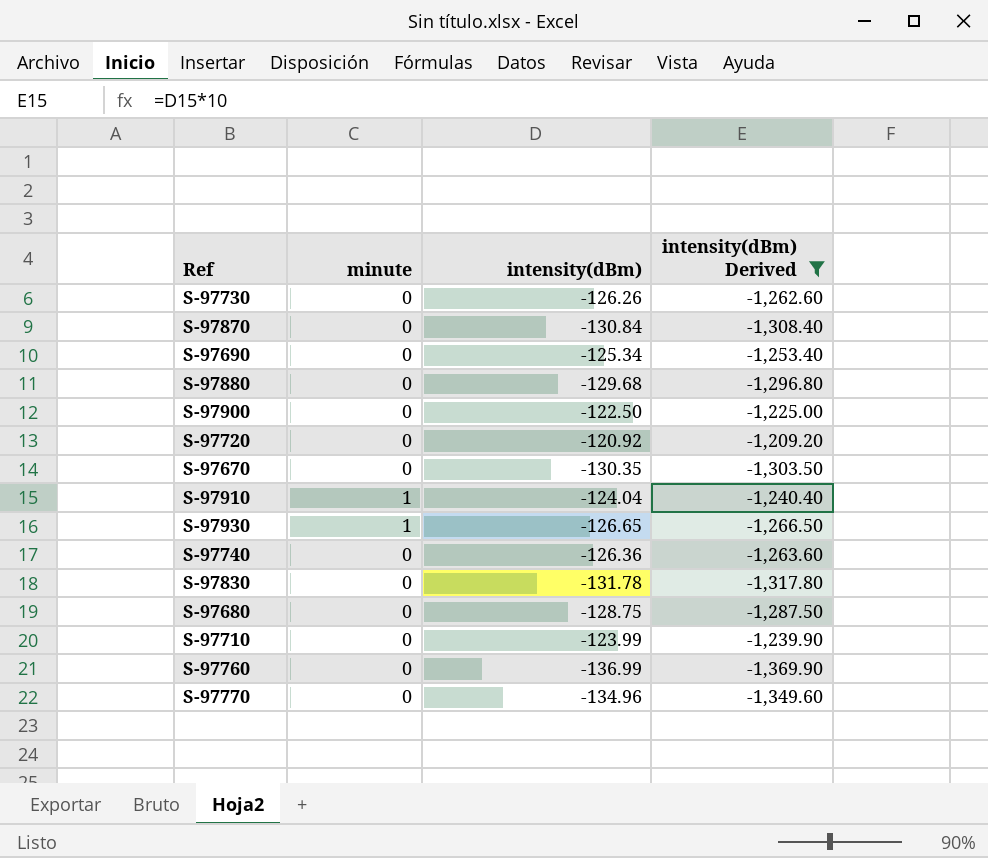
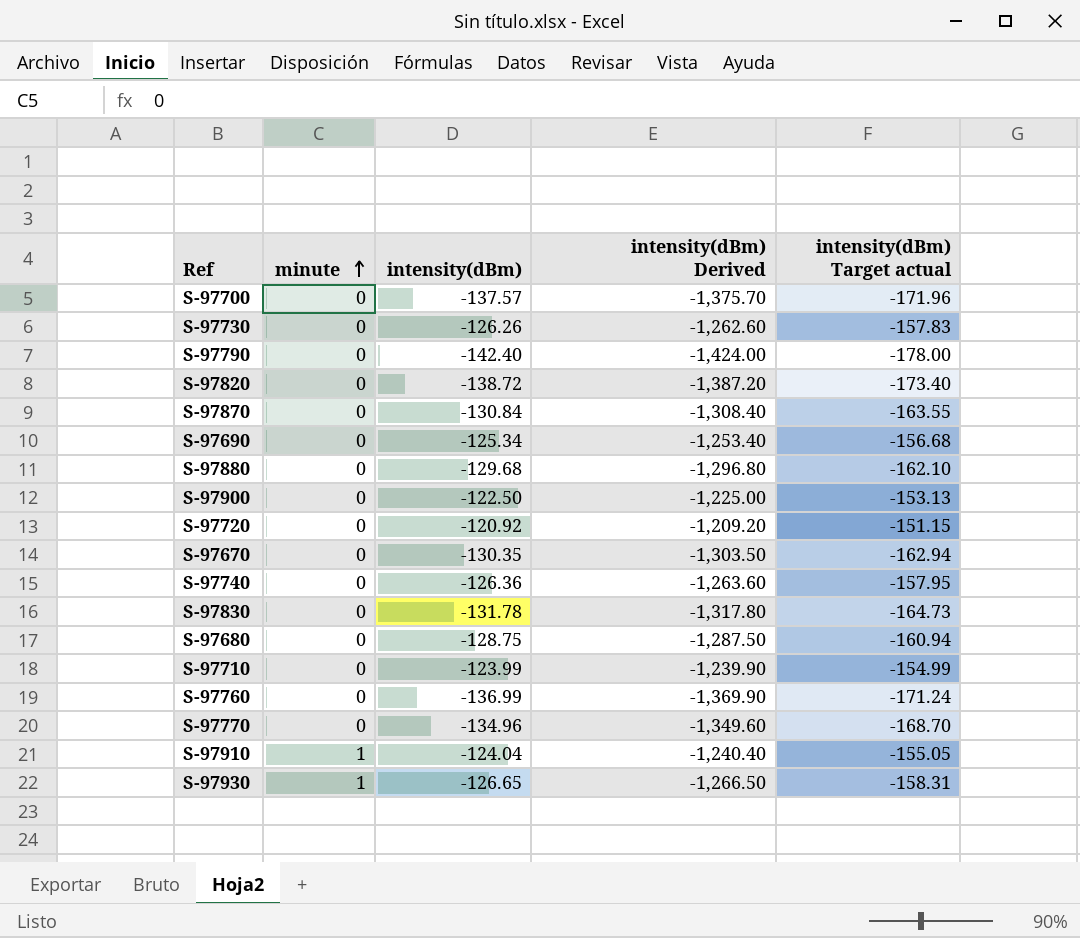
filter: intensity(dBm) Derived >= -1,369.90 -> none
row order: none -> minute ascending
column intensity(dBm) Target actual | formula: none -> [intensity(dBm)] * 1.25

